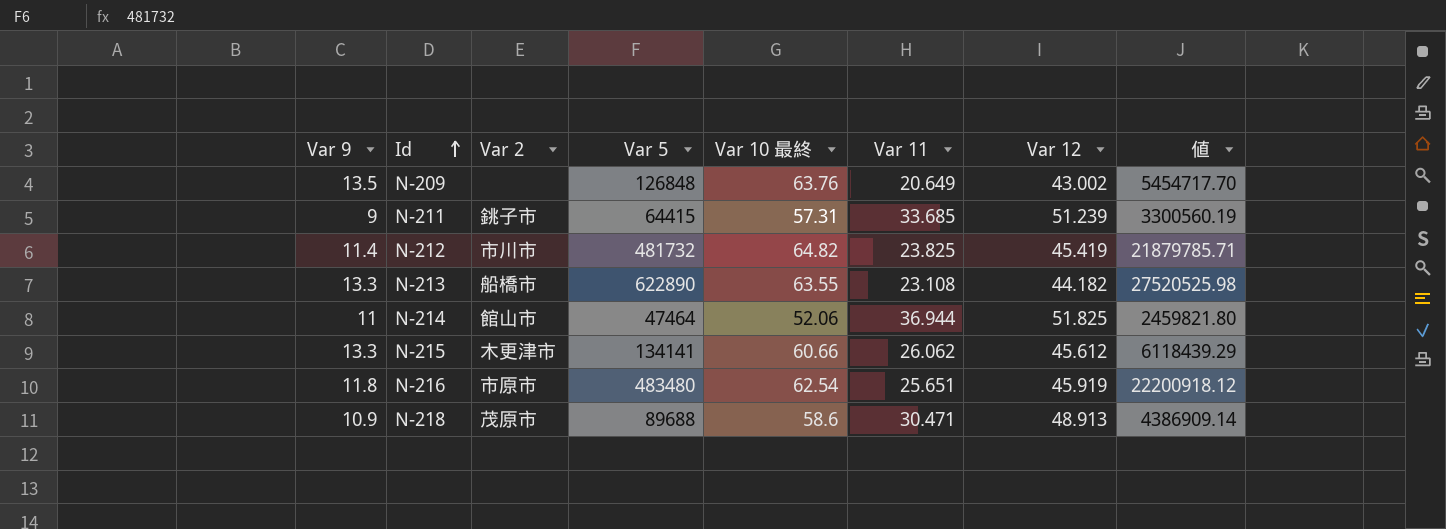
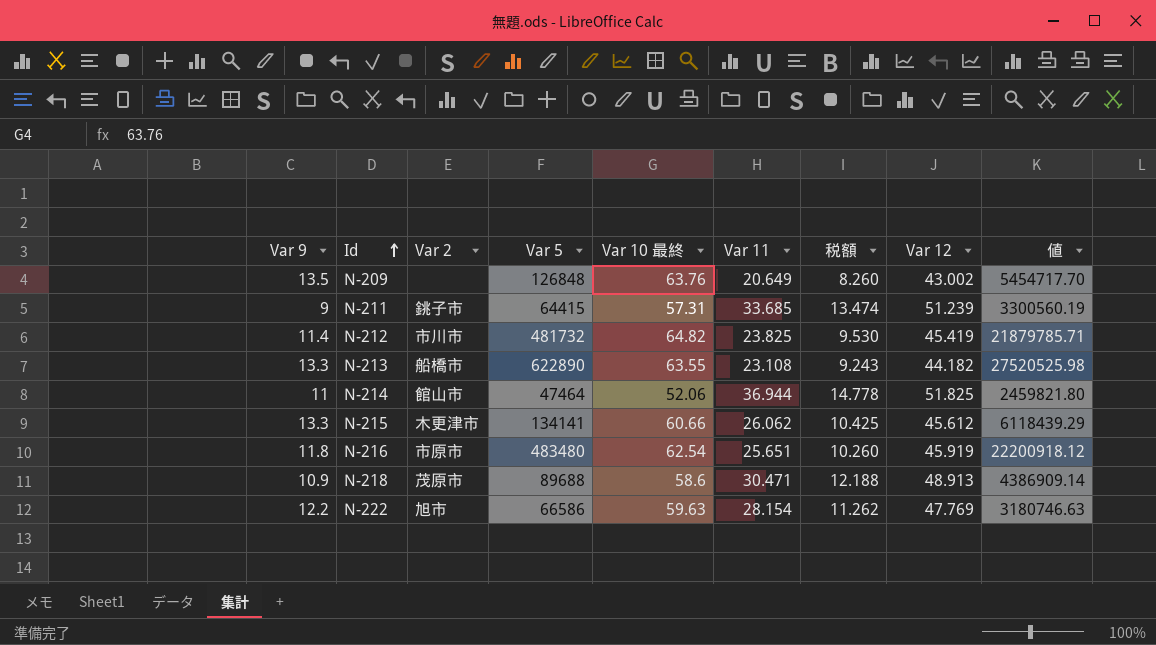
column 税額 | formula: none -> [Var 11] * 0.4
row N-222: none -> 12.2 | 旭市 | 66586 | 59.63 | 28.154 | 11.262 | 47.769 | 3180746.63

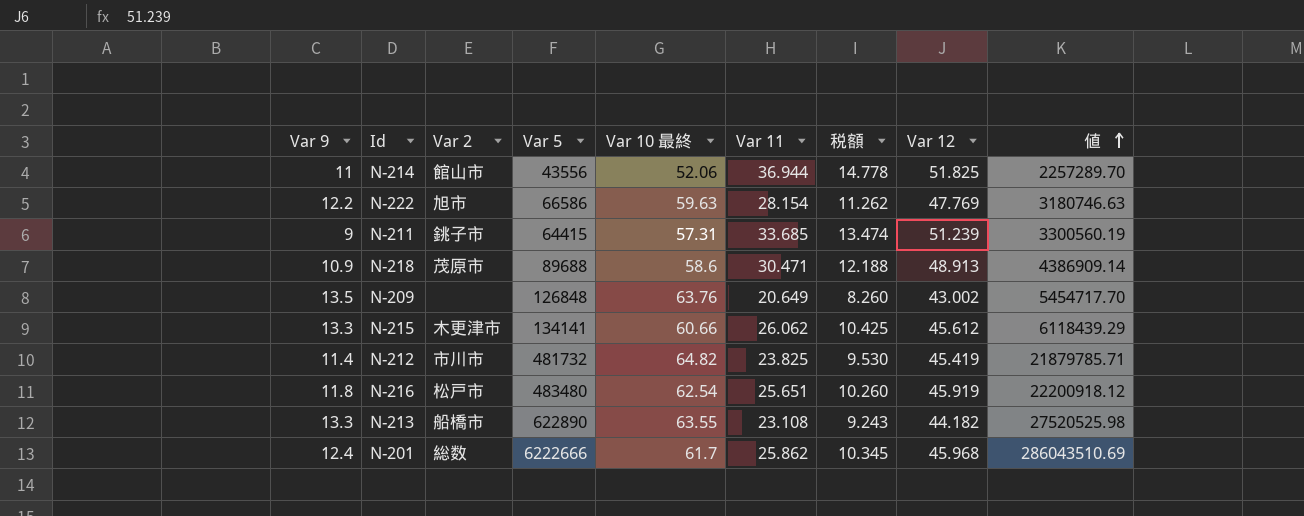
row order: Id ascending -> 値 ascending
N-214 | Var 5: 47464 -> 43556
N-214 | 値: 2459821.80 -> 2257289.70
N-216 | Var 2: 市原市 -> 松戸市
row N-201: none -> 12.4 | 総数 | 6222666 | 61.7 | 25.862 | 10.345 | 45.968 | 286043510.69

